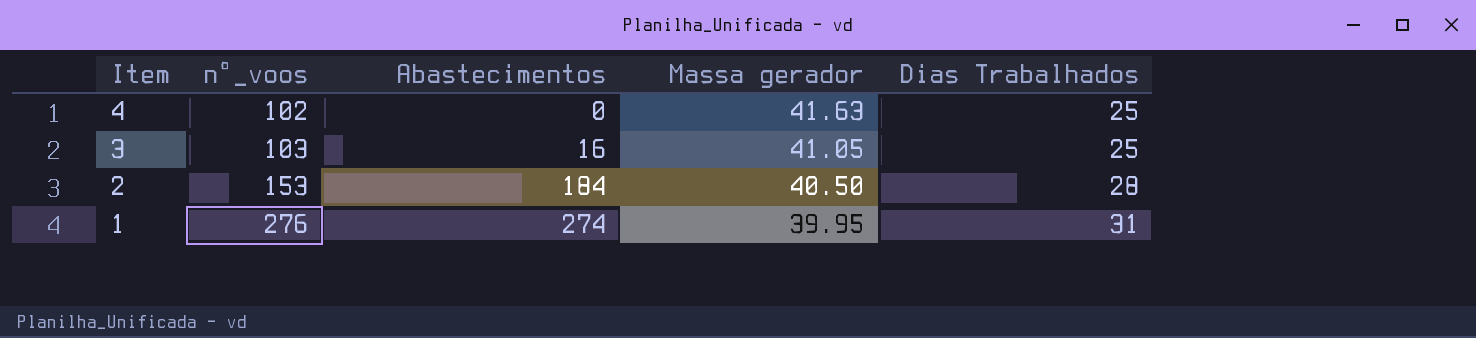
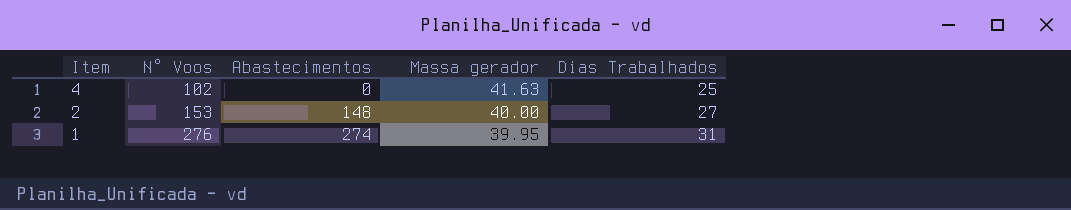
column name: n°_voos -> N° Voos
row 3: 103 | 16 | 41.05 | 25 -> none
2 | Abastecimentos: 184 -> 148
2 | Massa gerador: 40.50 -> 40.00
2 | Dias Trabalhados: 28 -> 27

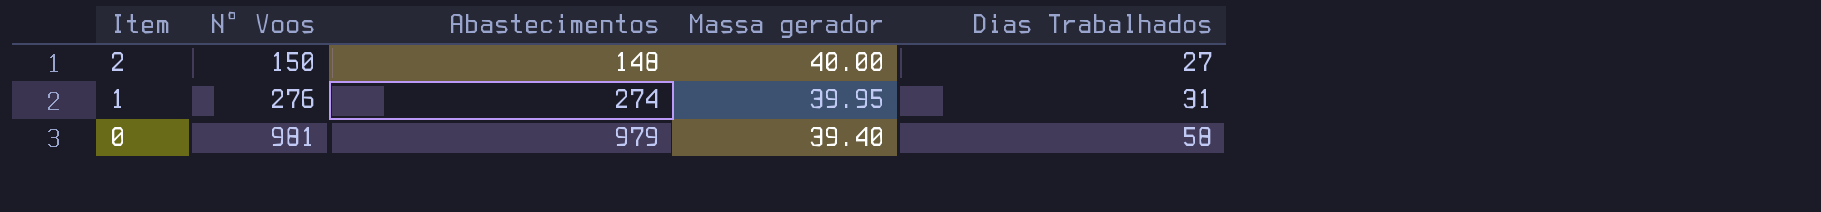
row 4: 102 | 0 | 41.63 | 25 -> none
2 | N° Voos: 153 -> 150
row 0: none -> 981 | 979 | 39.40 | 58

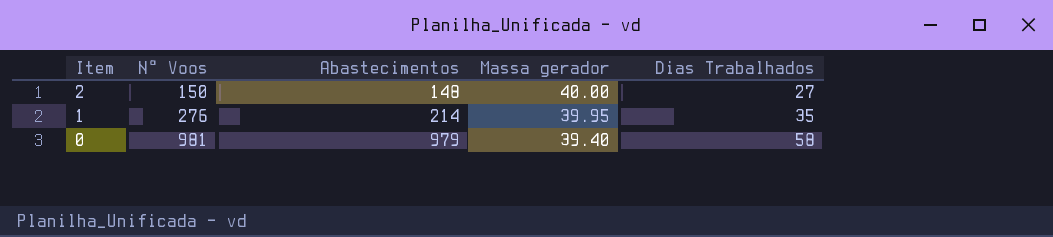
1 | Abastecimentos: 274 -> 214
1 | Dias Trabalhados: 31 -> 35

